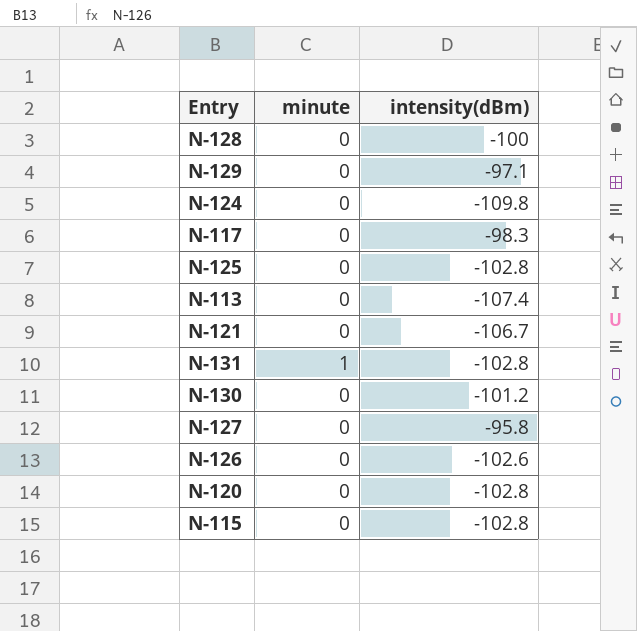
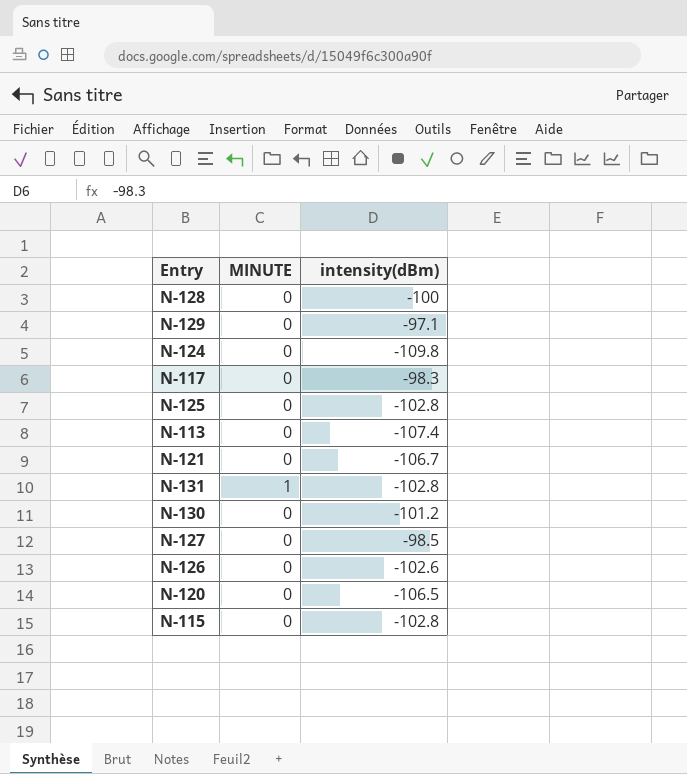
column name: minute -> MINUTE
N-127 | intensity(dBm): -95.8 -> -98.5
N-120 | intensity(dBm): -102.8 -> -106.5

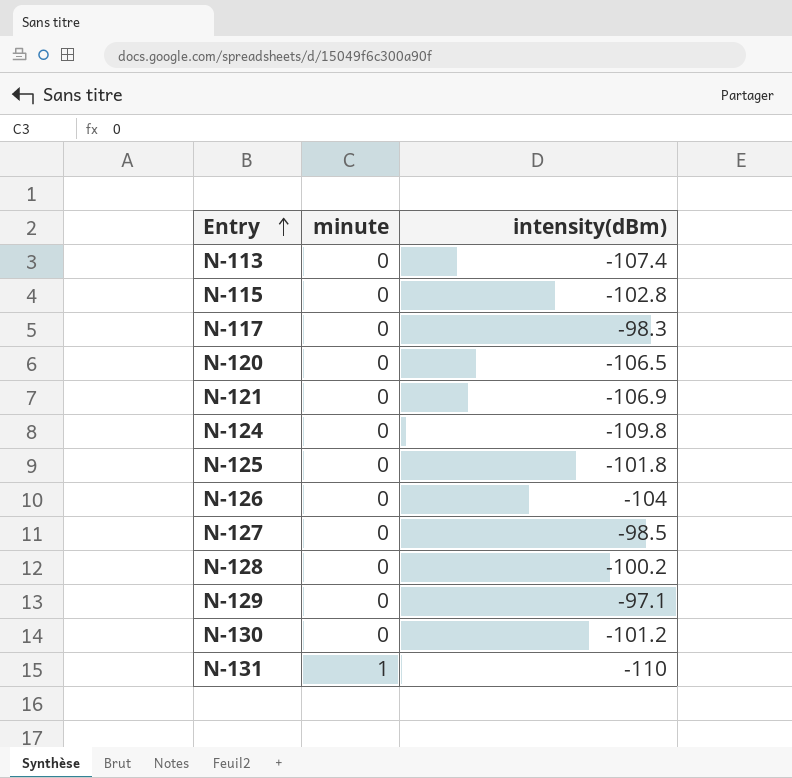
row order: none -> Entry ascending
column name: MINUTE -> minute
N-121 | intensity(dBm): -106.7 -> -106.9
N-125 | intensity(dBm): -102.8 -> -101.8
N-126 | intensity(dBm): -102.6 -> -104
N-128 | intensity(dBm): -100 -> -100.2
N-131 | intensity(dBm): -102.8 -> -110

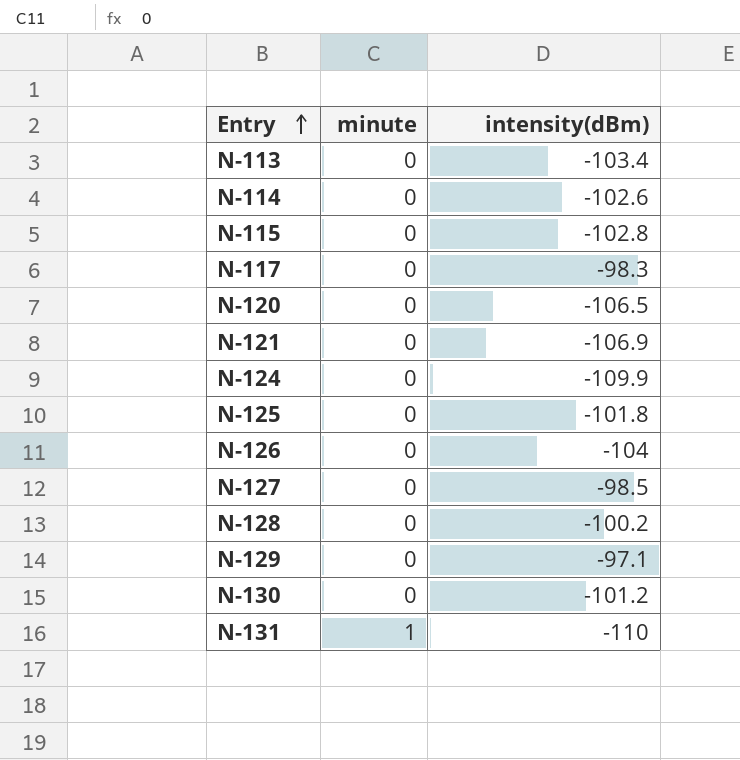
N-113 | intensity(dBm): -107.4 -> -103.4
row N-114: none -> 0 | -102.6
N-124 | intensity(dBm): -109.8 -> -109.9

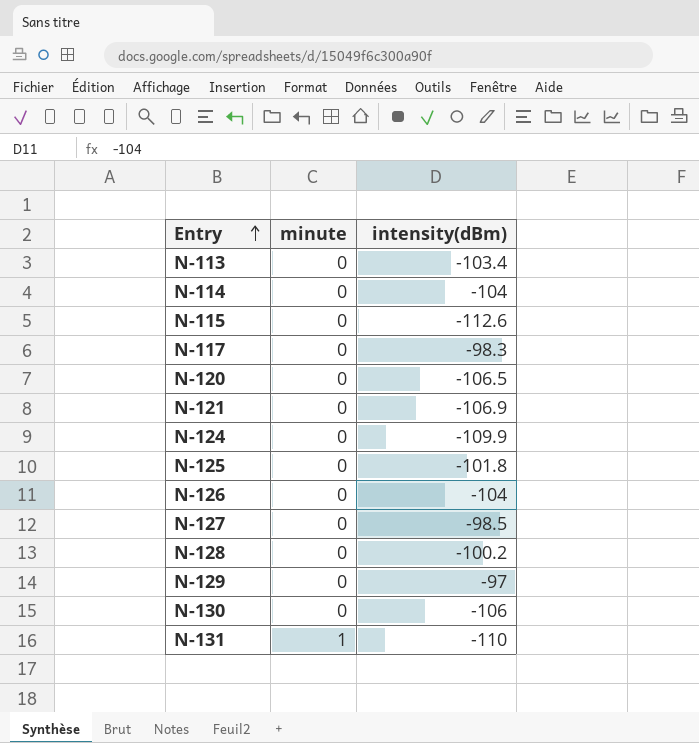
N-114 | intensity(dBm): -102.6 -> -104
N-115 | intensity(dBm): -102.8 -> -112.6
N-129 | intensity(dBm): -97.1 -> -97
N-130 | intensity(dBm): -101.2 -> -106

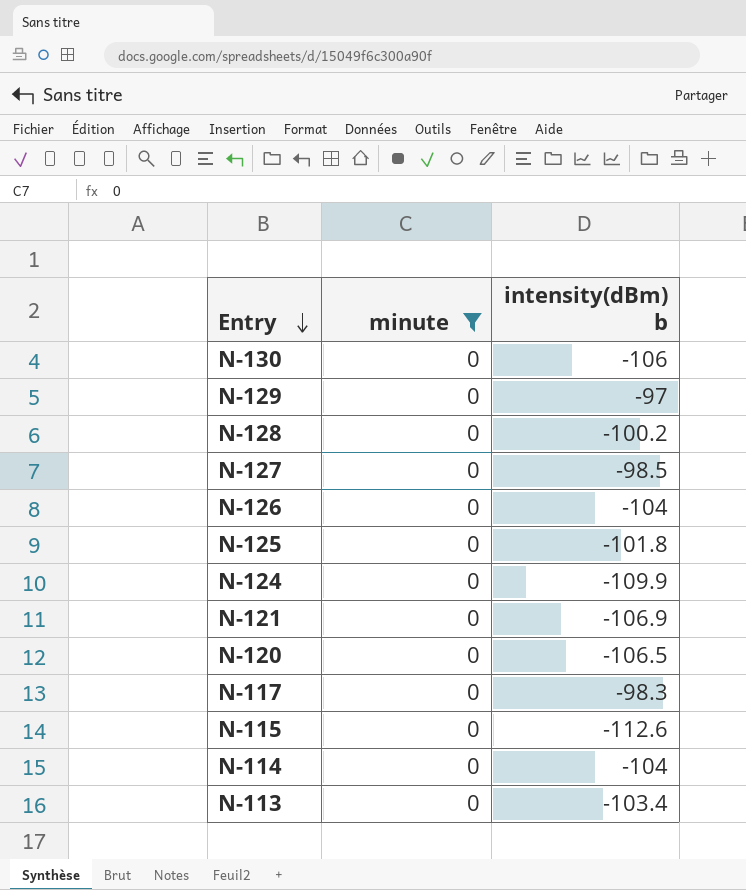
filter: none -> minute = 0
row order: Entry ascending -> Entry descending
column name: intensity(dBm) -> intensity(dBm) b

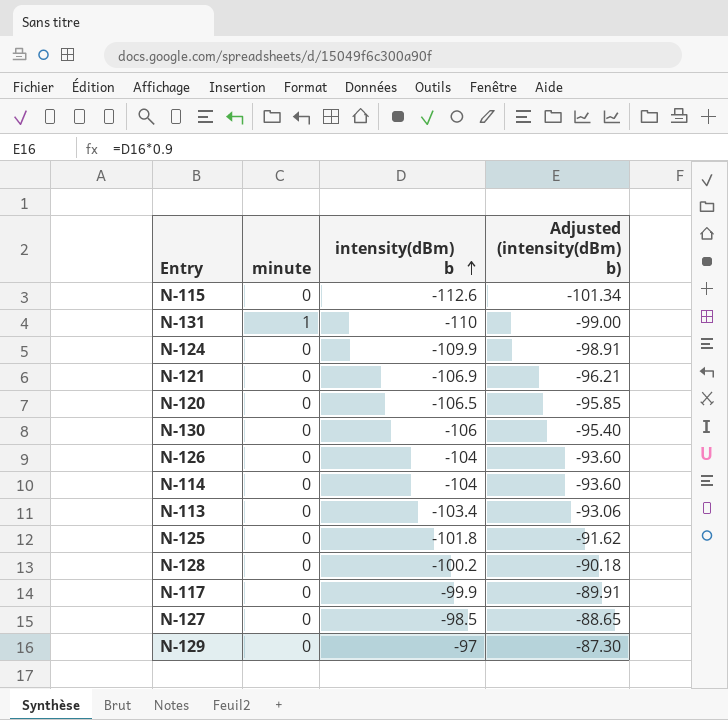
filter: minute = 0 -> none
row order: Entry descending -> intensity(dBm) b ascending
column Adjusted (intensity(dBm) b) | formula: none -> [intensity(dBm) b] * 0.9
N-117 | intensity(dBm) b: -98.3 -> -99.9

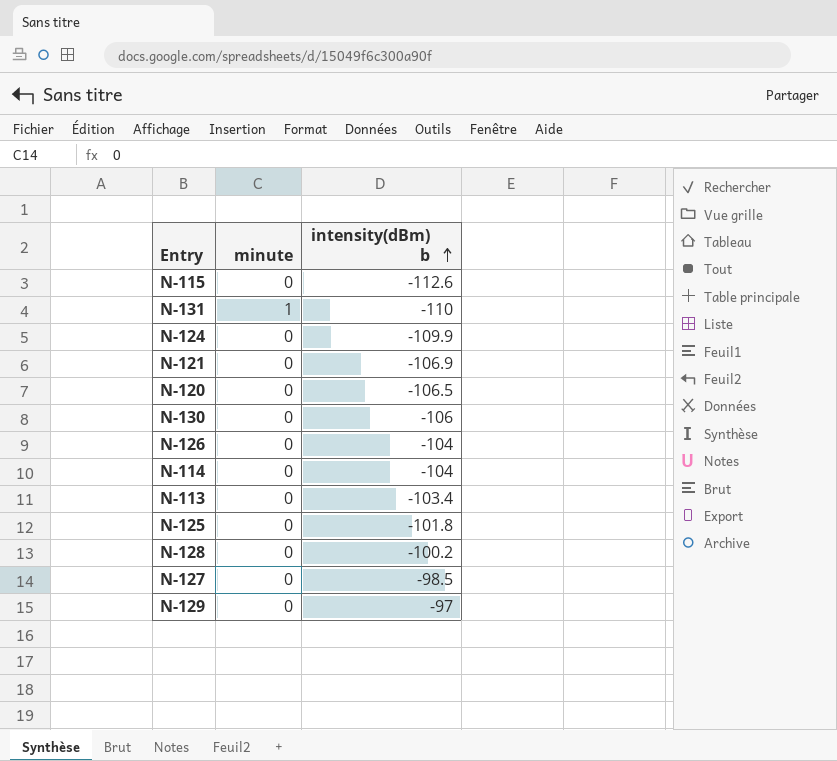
column Adjusted (intensity(dBm) b) | formula: [intensity(dBm) b] * 0.9 -> none
row N-117: 0 | -99.9 | -89.91 -> none

